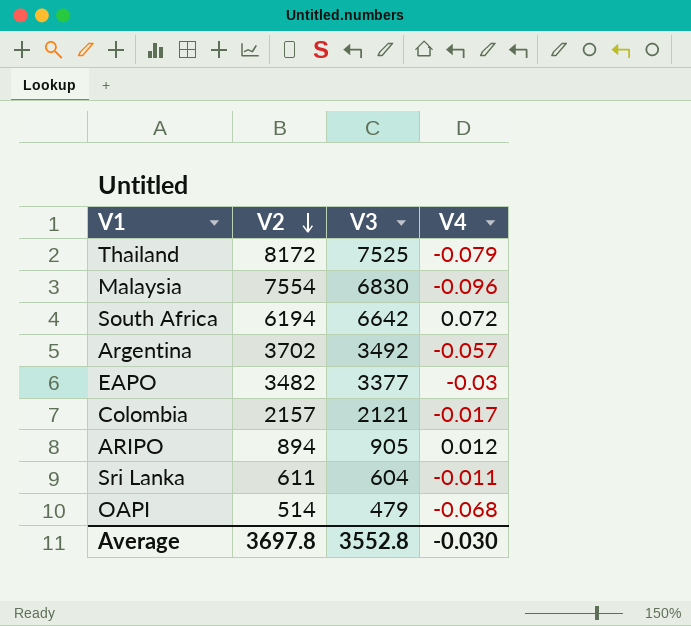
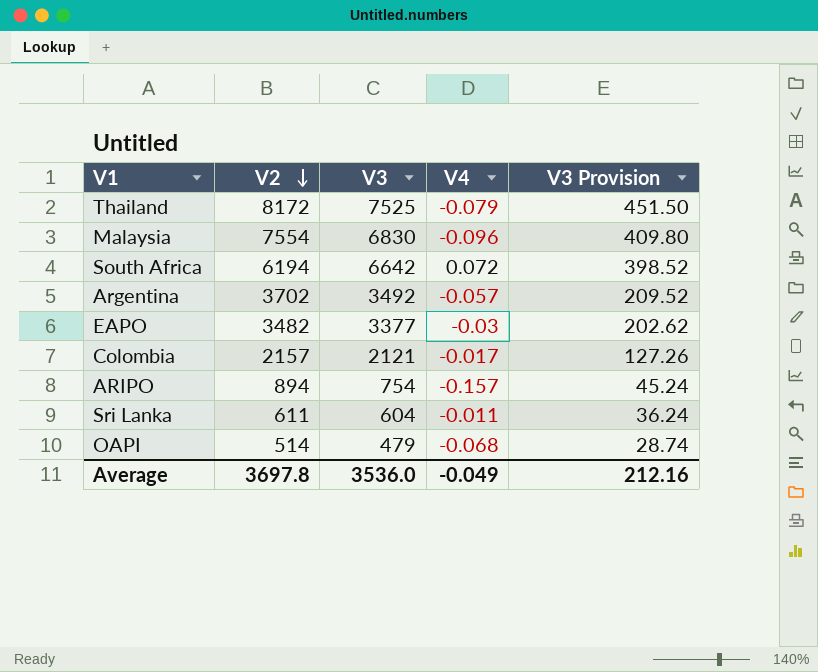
column V3 Provision | formula: none -> [V3] * 0.06
ARIPO | V3: 905 -> 754
ARIPO | V4: 0.012 -> -0.157
Average | V3: 3552.8 -> 3536.0
Average | V4: -0.030 -> -0.049

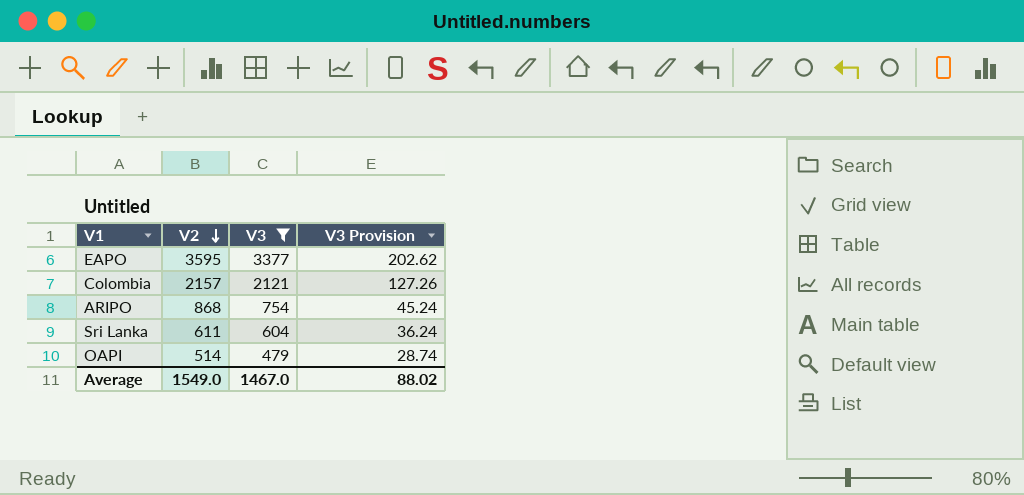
filter: none -> V3 <= 3377
column V4 | formula: ([V3] - [V2]) / [V2] -> none
EAPO | V2: 3482 -> 3595
ARIPO | V2: 894 -> 868
Average | V2: 3697.8 -> 1549.0
Average | V3: 3536.0 -> 1467.0
Average | V3 Provision: 212.16 -> 88.02

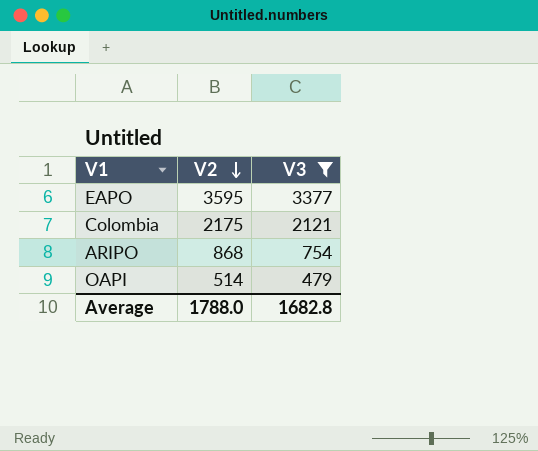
column V3 Provision | formula: [V3] * 0.06 -> none
row Sri Lanka: 611 | 604 | 36.24 -> none
Colombia | V2: 2157 -> 2175
Average | V2: 1549.0 -> 1788.0
Average | V3: 1467.0 -> 1682.8

